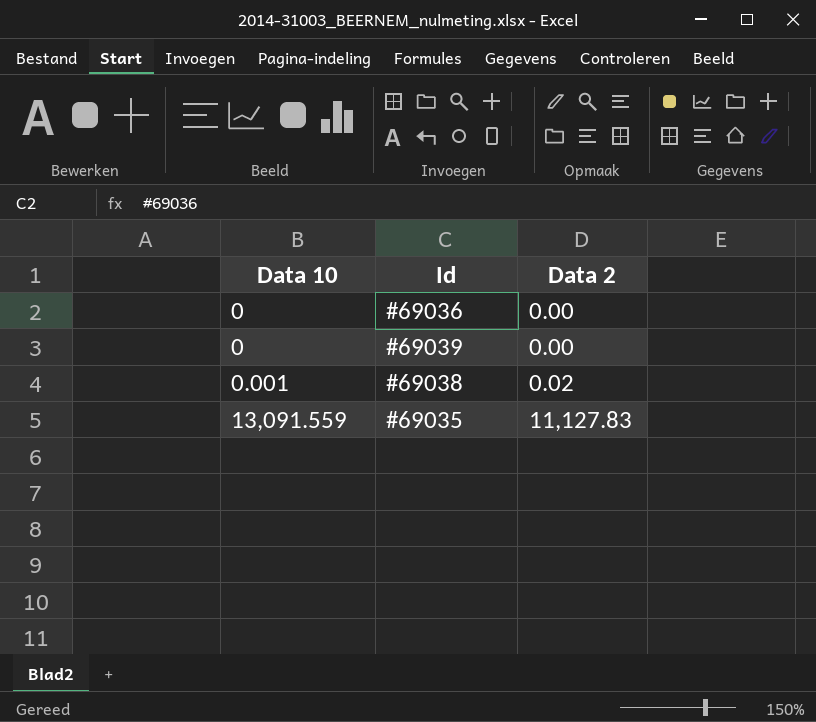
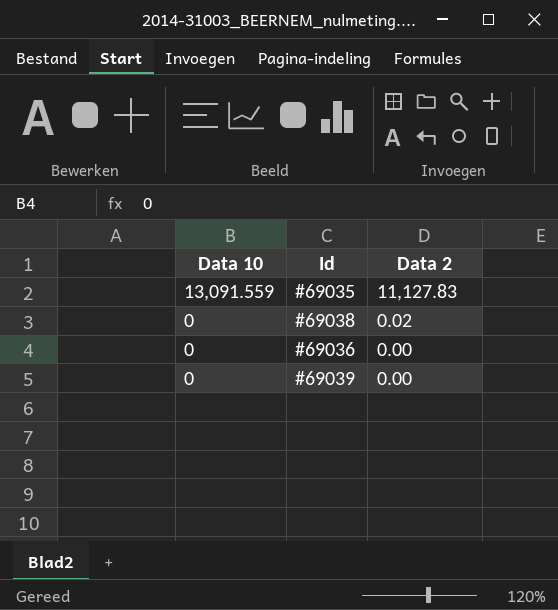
row order: Data 10 ascending -> Data 10 descending
#69038 | Data 10: 0.001 -> 0

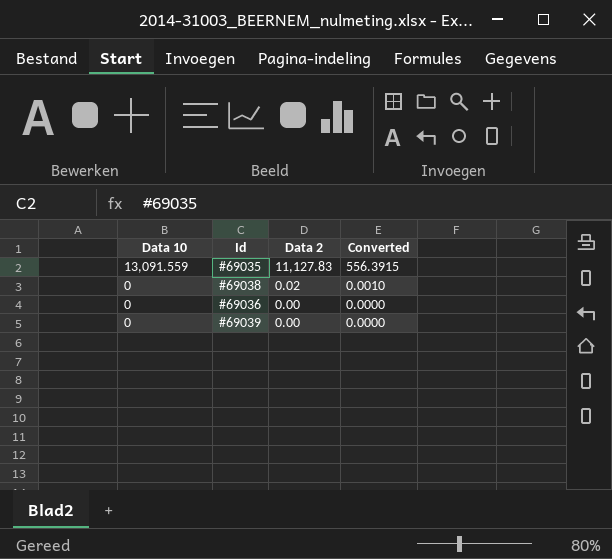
column Converted | formula: none -> [Data 2] * 0.05

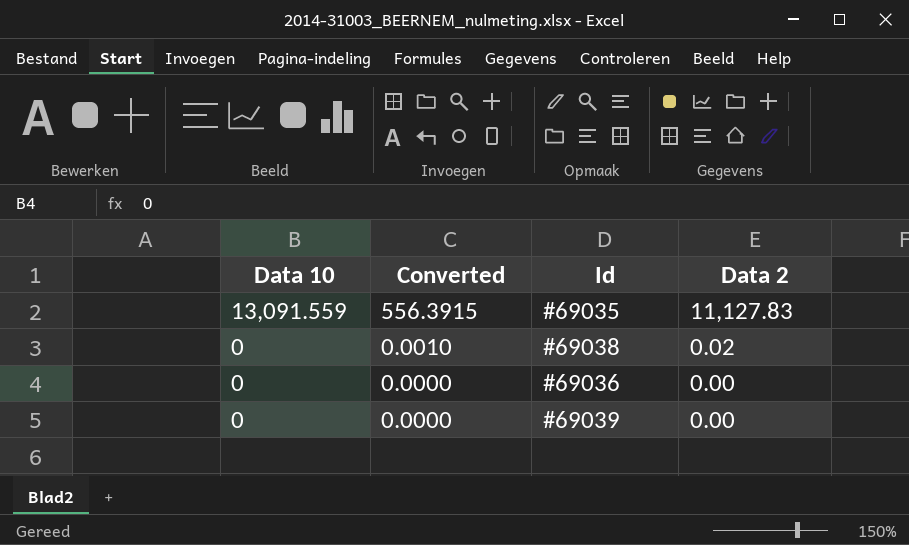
column Converted | position: 4 -> 2

